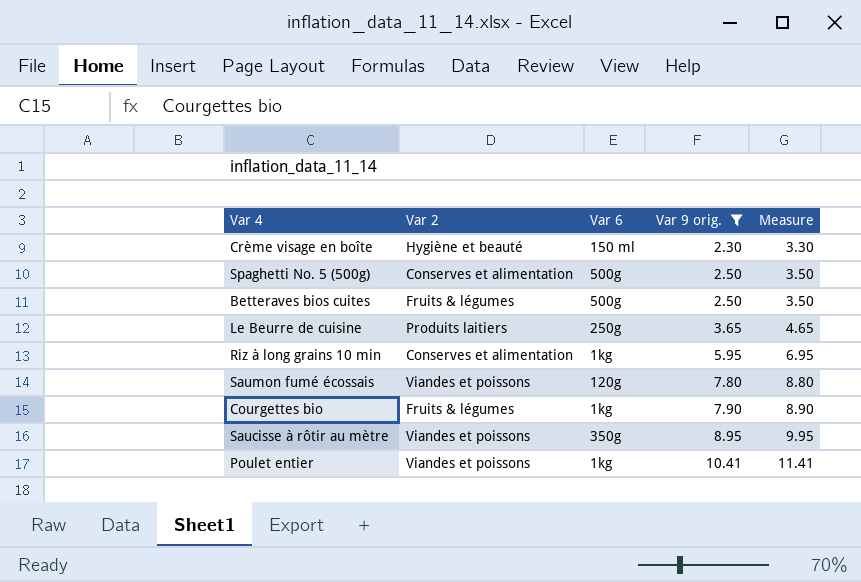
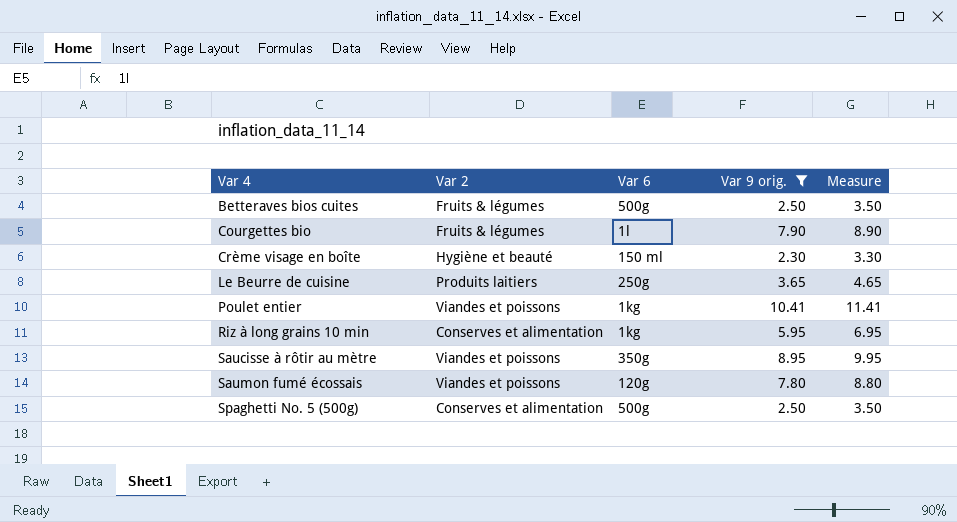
row order: Var 9 orig. ascending -> Var 4 ascending
Courgettes bio | Var 6: 1kg -> 1l

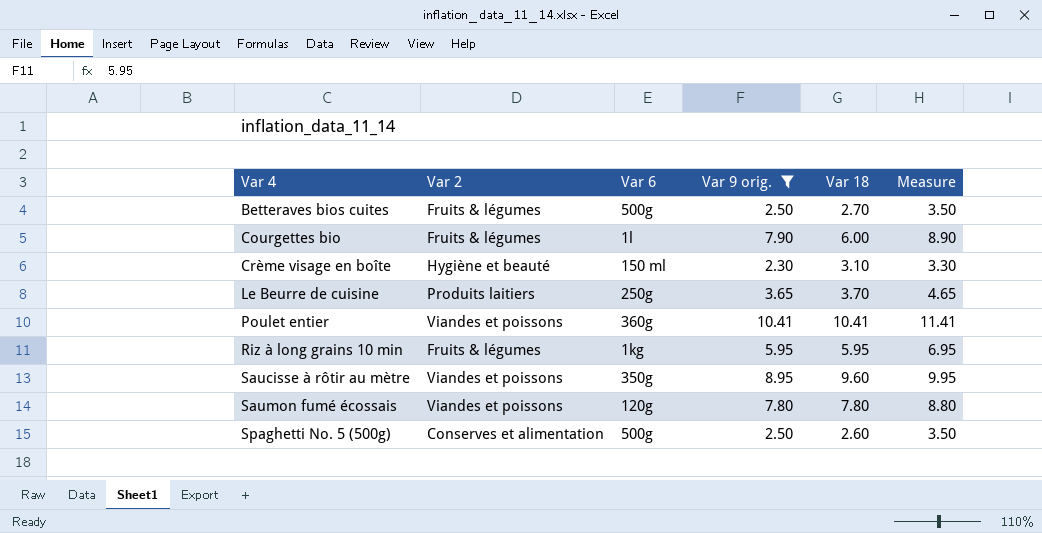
column Var 18 | position: none -> 5
Poulet entier | Var 6: 1kg -> 360g
Riz à long grains 10 min | Var 2: Conserves et alimentation -> Fruits & légumes

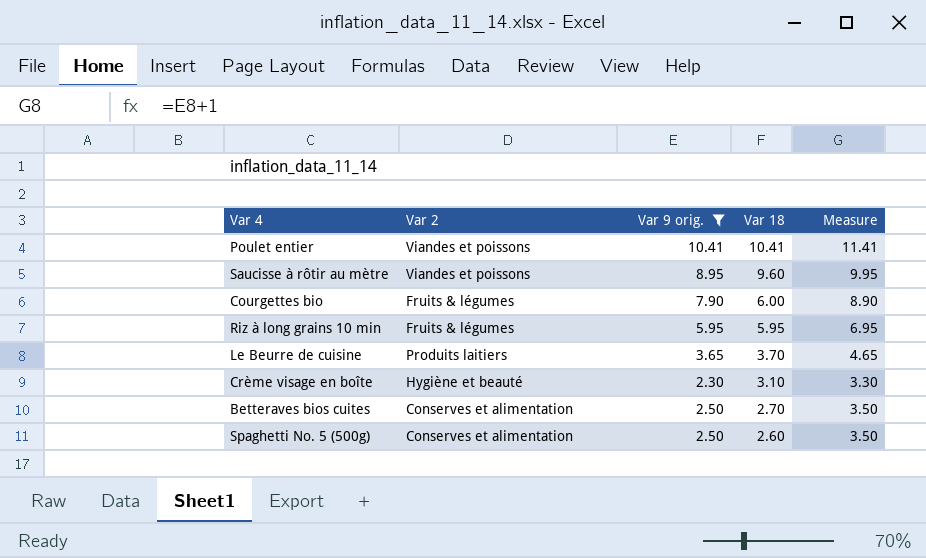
row order: Var 4 ascending -> Var 18 descending
column Var 6 | position: 3 -> none
row Saumon fumé écossais: Viandes et poissons | 120g | 7.80 | 7.80 | 8.80 -> none
Betteraves bios cuites | Var 2: Fruits & légumes -> Conserves et alimentation

